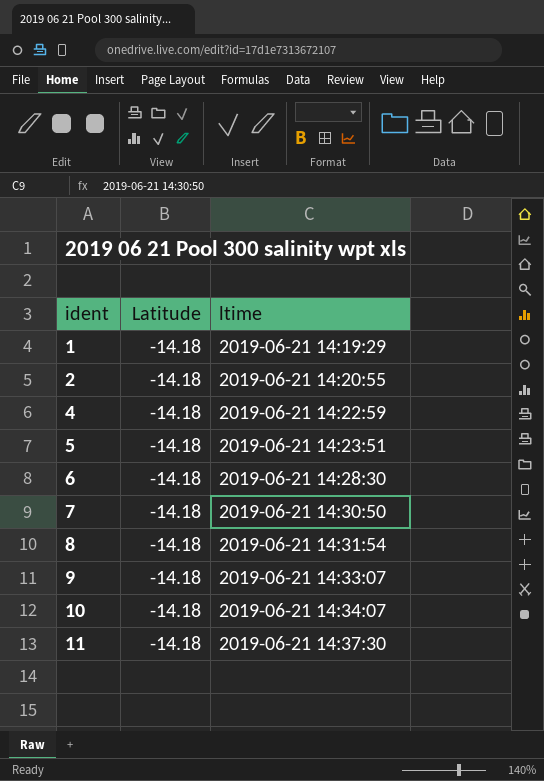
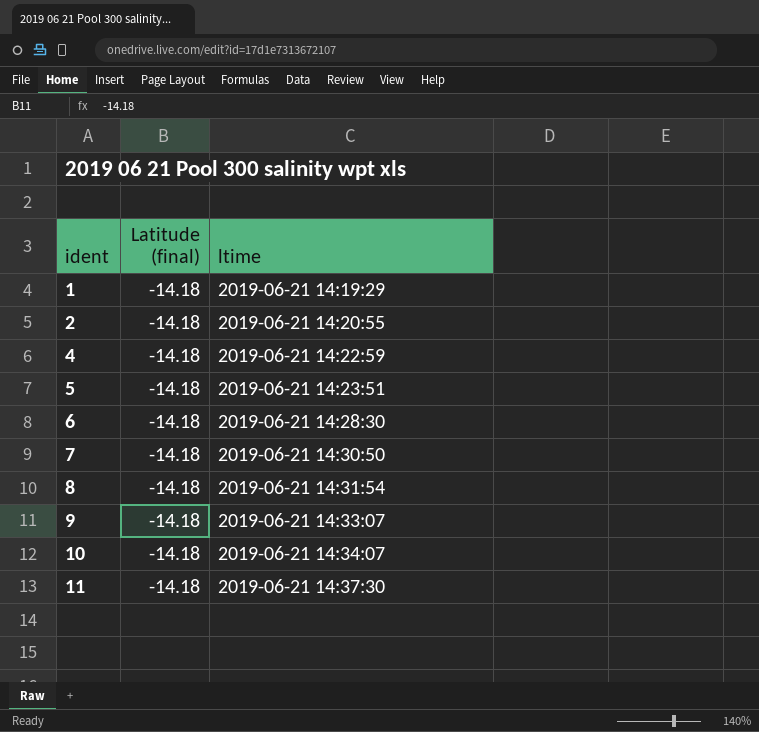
column name: Latitude -> Latitude (final)

